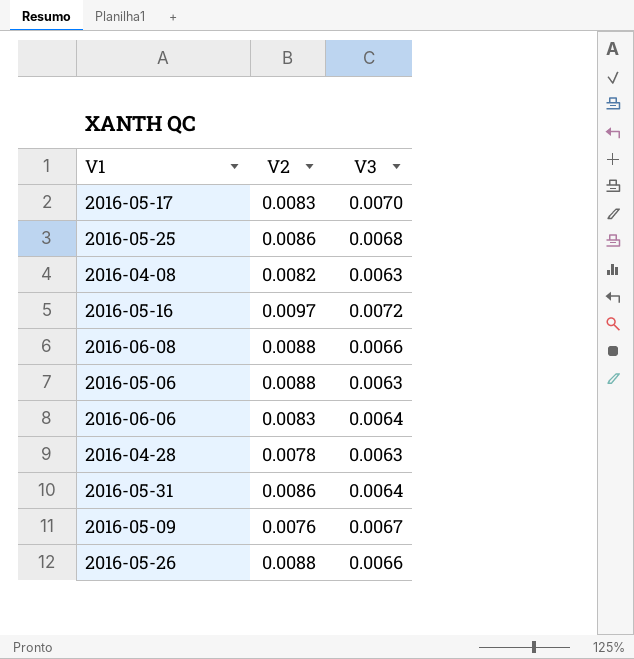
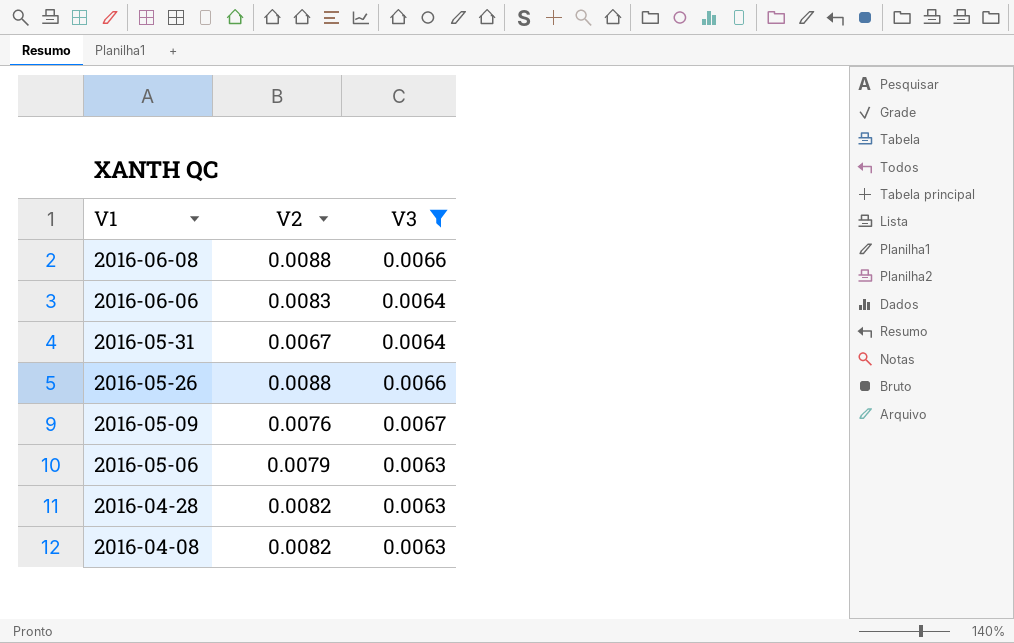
filter: none -> V3 <= 0.0067
row order: none -> V1 descending
2016-05-31 | V2: 0.0086 -> 0.0067
2016-05-06 | V2: 0.0088 -> 0.0079
2016-04-28 | V2: 0.0078 -> 0.0082

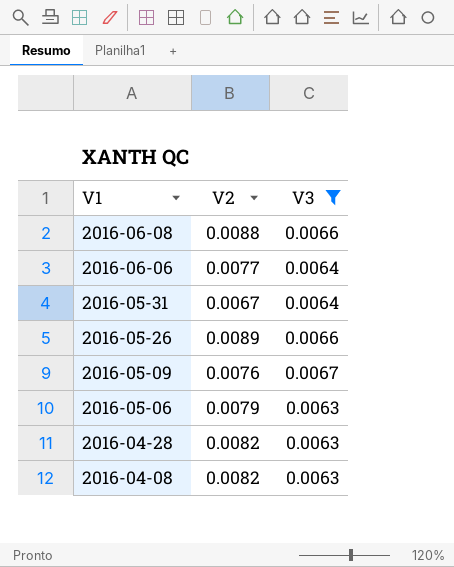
2016-06-06 | V2: 0.0083 -> 0.0077
2016-05-26 | V2: 0.0088 -> 0.0089

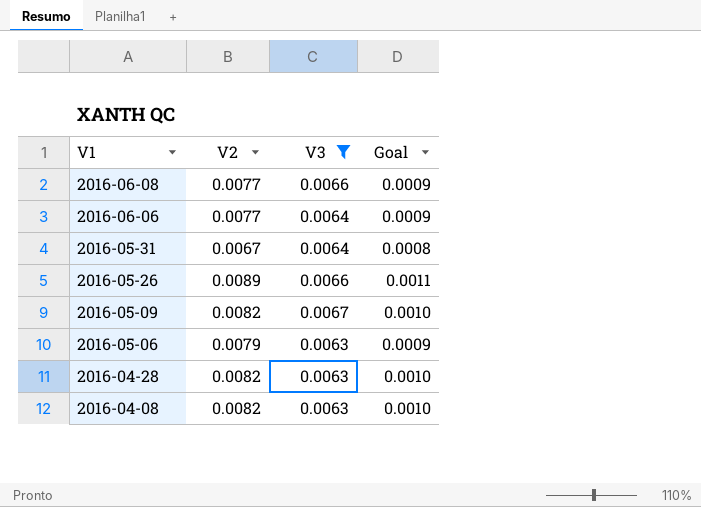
column Goal | formula: none -> [V2] * 0.12
2016-06-08 | V2: 0.0088 -> 0.0077
2016-05-09 | V2: 0.0076 -> 0.0082

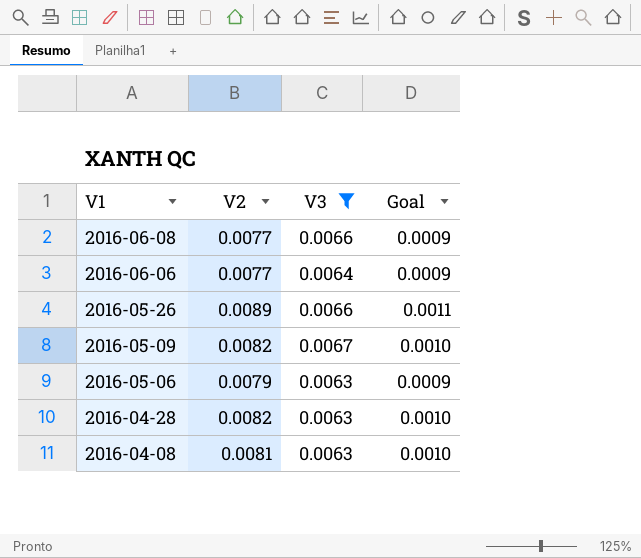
row 2016-05-31: 0.0067 | 0.0064 | 0.0008 -> none
2016-04-08 | V2: 0.0082 -> 0.0081

